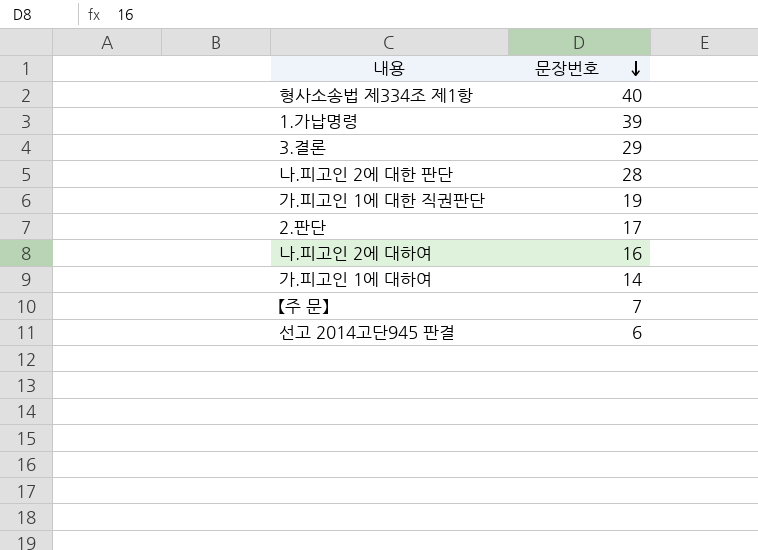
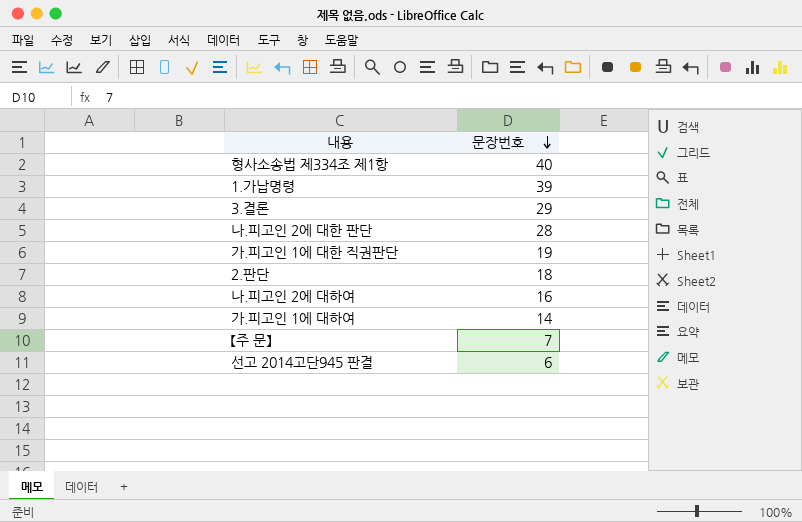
2.판단 | 문장번호: 17 -> 18

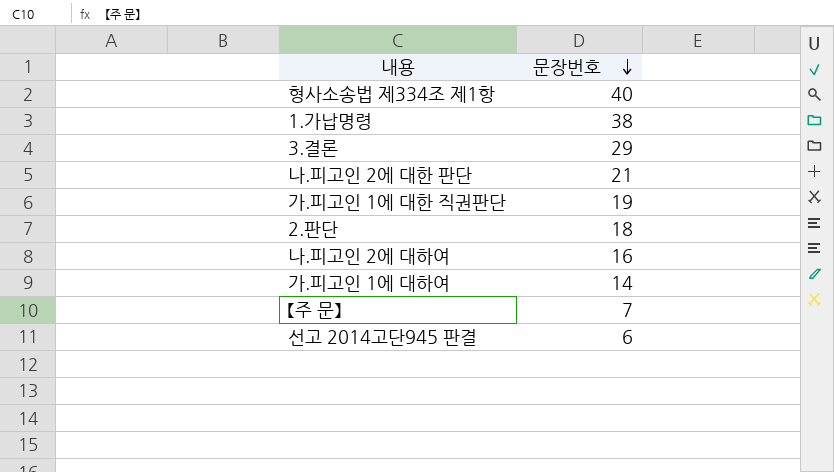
1.가납명령 | 문장번호: 39 -> 38
나.피고인 2에 대한 판단 | 문장번호: 28 -> 21

